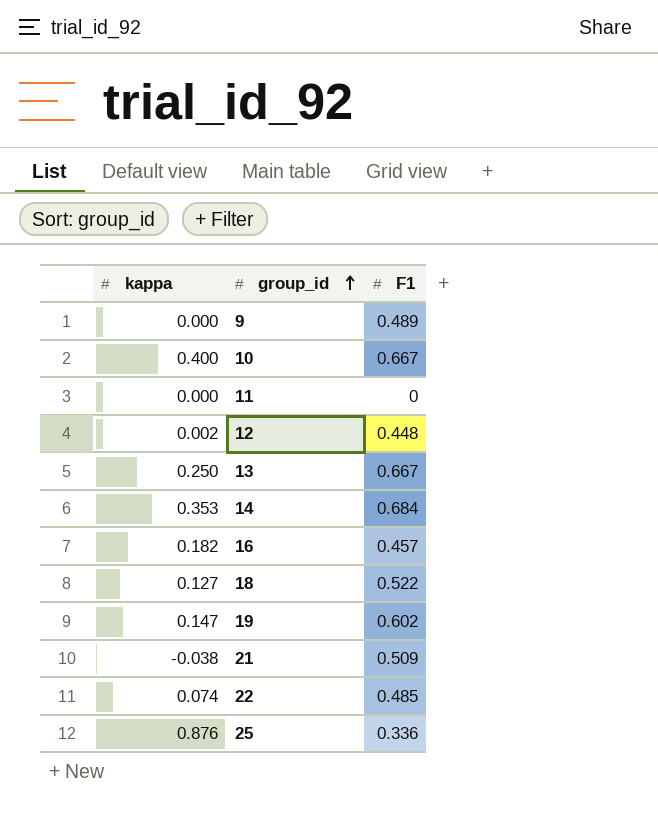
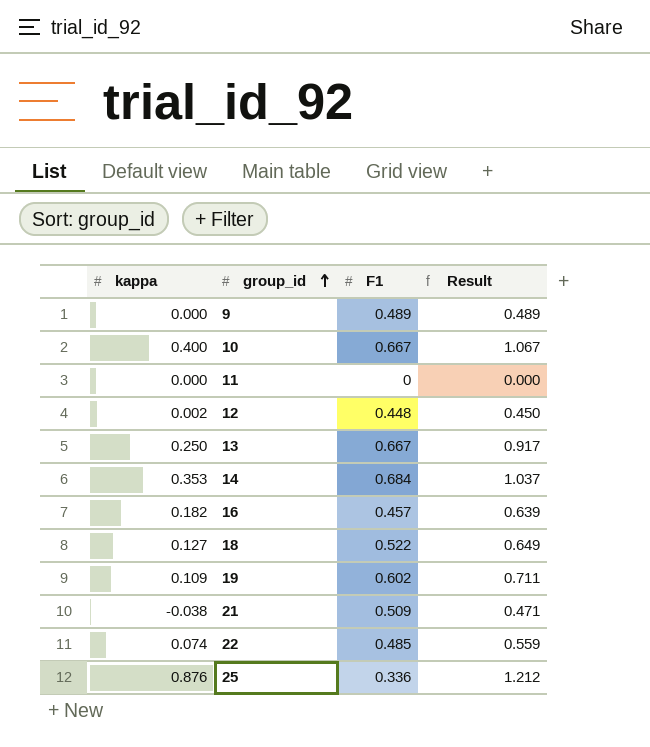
column Result | formula: none -> [kappa] + [F1]
19 | kappa: 0.147 -> 0.109

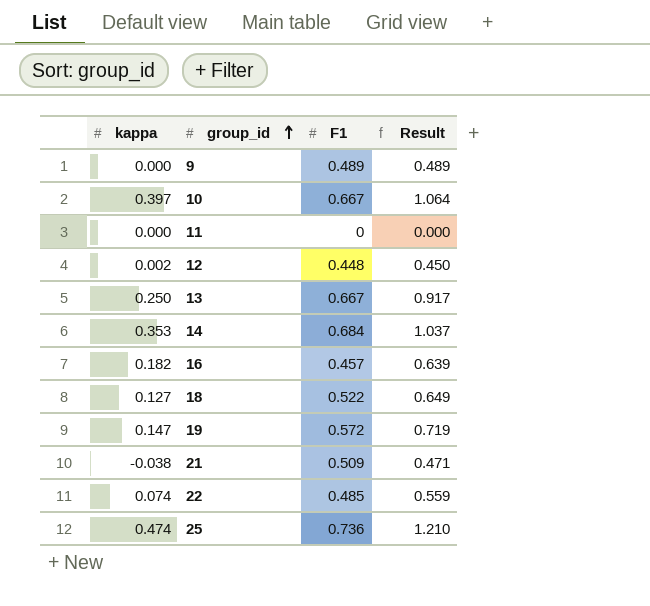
10 | kappa: 0.400 -> 0.397
10 | Result: 1.067 -> 1.064
19 | kappa: 0.109 -> 0.147
19 | F1: 0.602 -> 0.572
19 | Result: 0.711 -> 0.719
25 | kappa: 0.876 -> 0.474
25 | F1: 0.336 -> 0.736
25 | Result: 1.212 -> 1.210

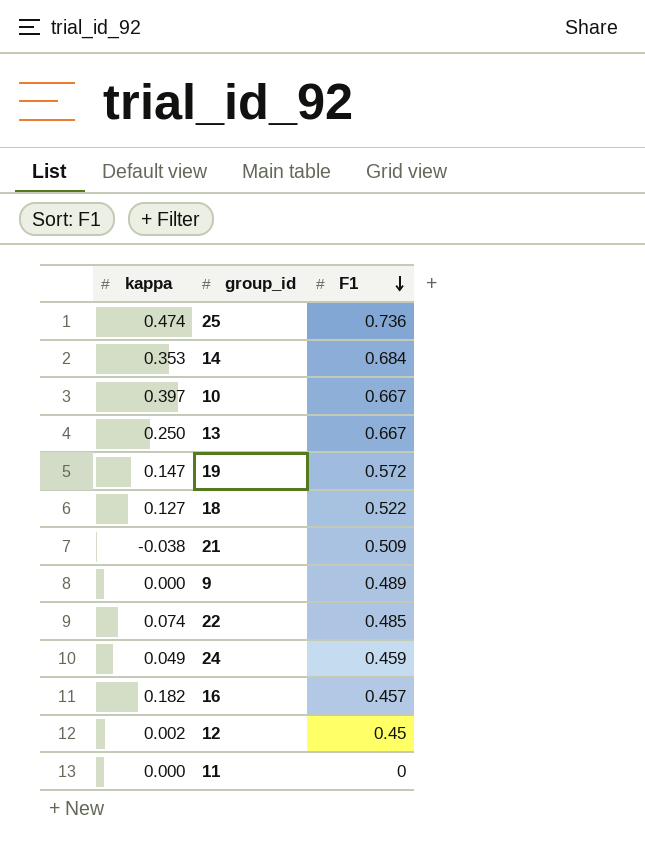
row order: group_id ascending -> F1 descending
column Result | formula: [kappa] + [F1] -> none
row 24: none -> 0.049 | 0.459
12 | F1: 0.448 -> 0.45

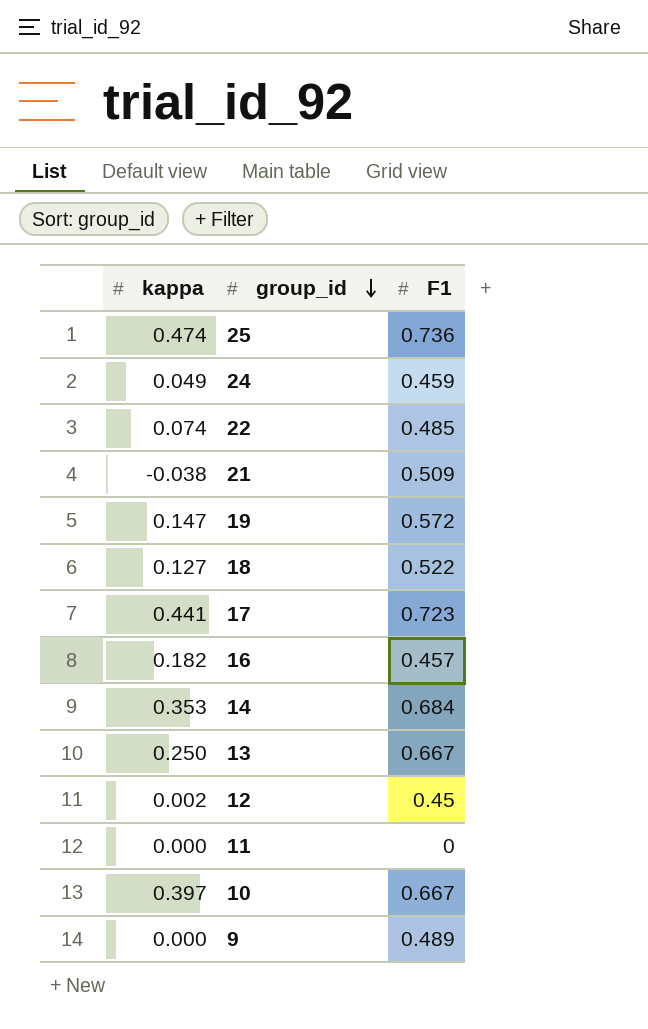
row order: F1 descending -> group_id descending
row 17: none -> 0.441 | 0.723

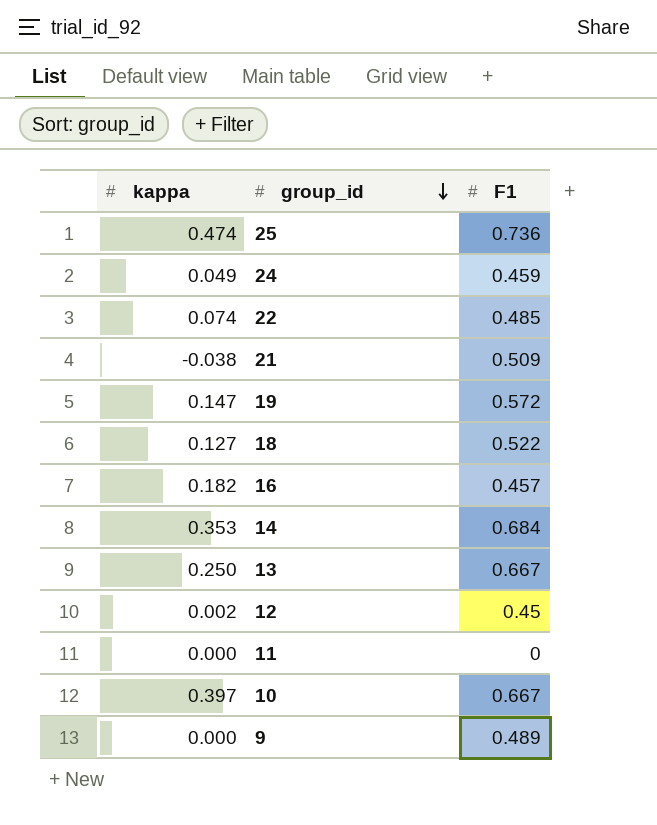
row 17: 0.441 | 0.723 -> none

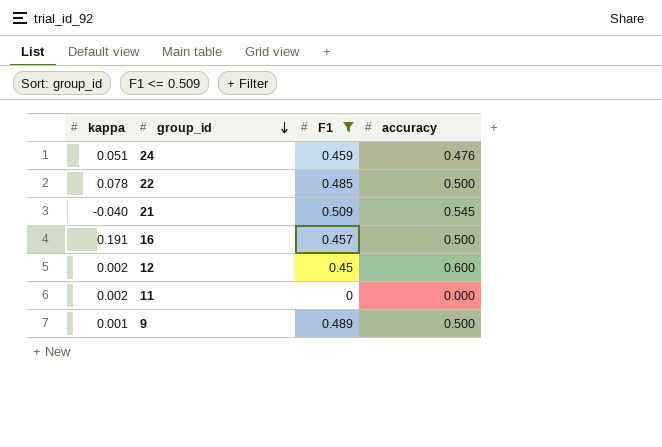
filter: none -> F1 <= 0.509
column accuracy | position: none -> 4
24 | kappa: 0.049 -> 0.051
22 | kappa: 0.074 -> 0.078
21 | kappa: -0.038 -> -0.040
16 | kappa: 0.182 -> 0.191
11 | kappa: 0.000 -> 0.002
9 | kappa: 0.000 -> 0.001

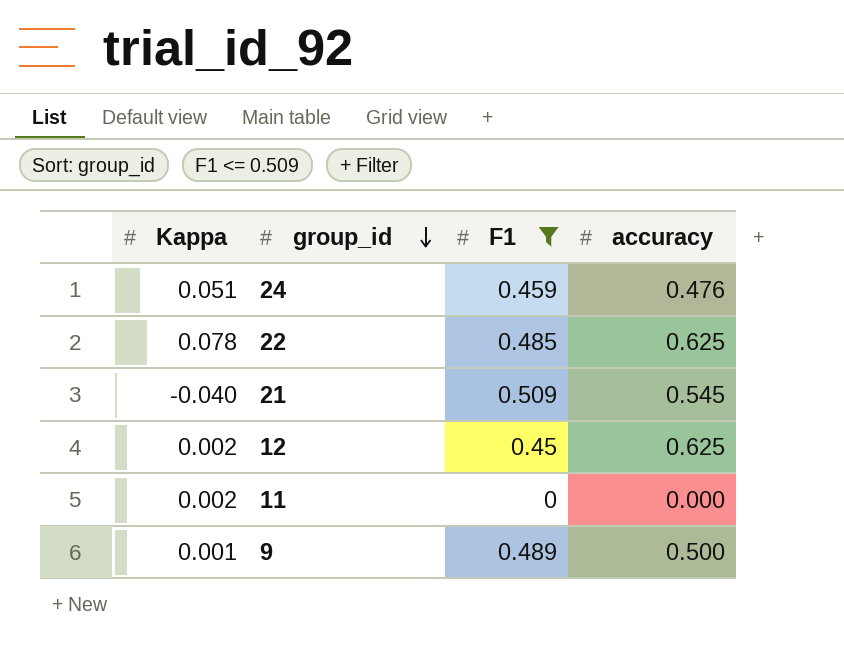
column name: kappa -> Kappa
row 16: 0.191 | 0.457 | 0.500 -> none
22 | accuracy: 0.500 -> 0.625
12 | accuracy: 0.600 -> 0.625

